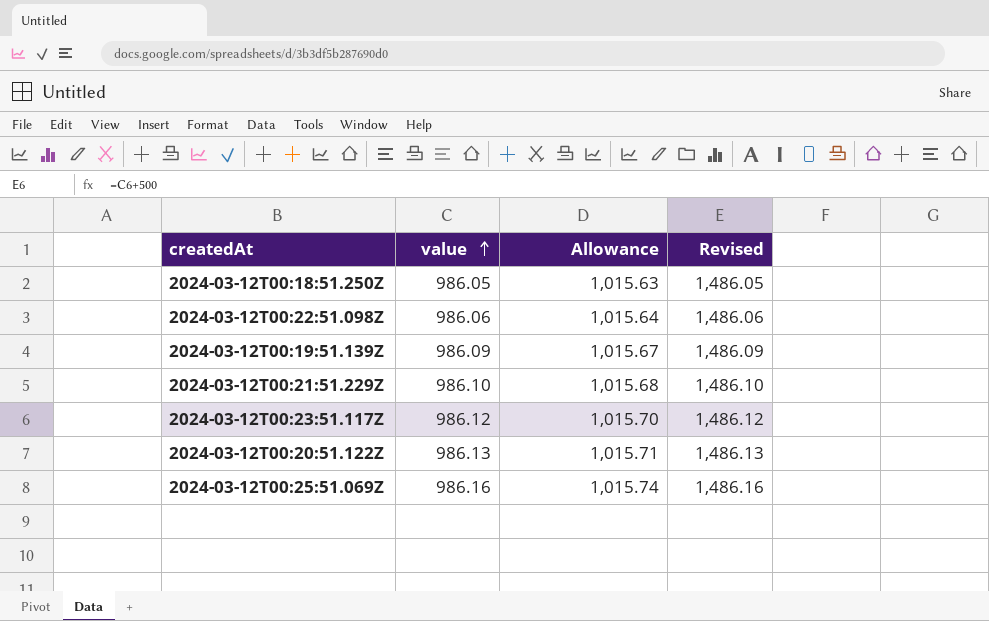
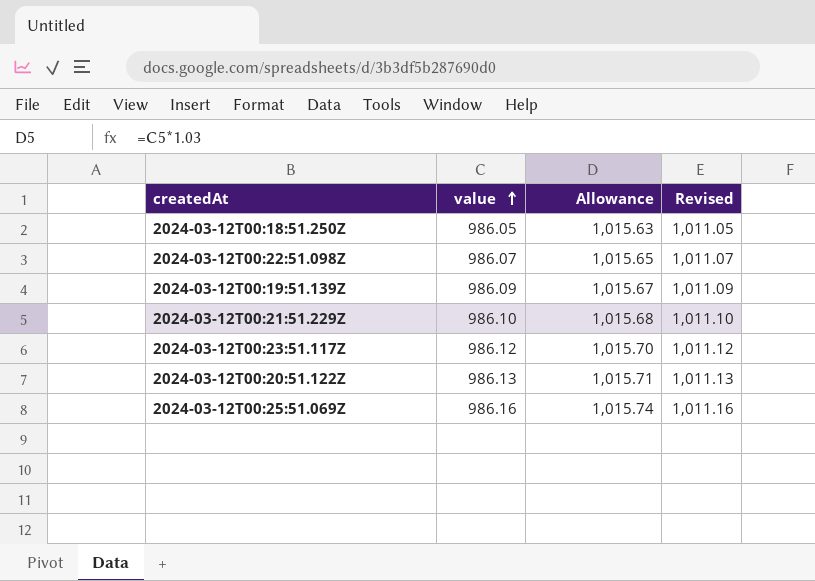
column Revised | formula: [value] + 500 -> [value] + 25
2024-03-12T00:22:51.098Z | value: 986.06 -> 986.07
2024-03-12T00:22:51.098Z | Allowance: 1,015.64 -> 1,015.65

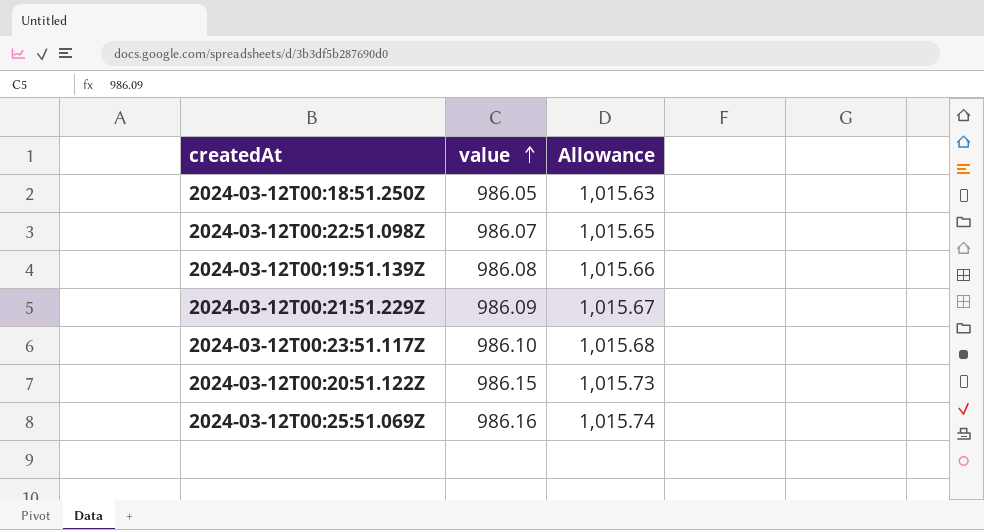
column Revised | formula: [value] + 25 -> none
2024-03-12T00:19:51.139Z | value: 986.09 -> 986.08
2024-03-12T00:19:51.139Z | Allowance: 1,015.67 -> 1,015.66
2024-03-12T00:21:51.229Z | value: 986.10 -> 986.09
2024-03-12T00:21:51.229Z | Allowance: 1,015.68 -> 1,015.67
2024-03-12T00:23:51.117Z | value: 986.12 -> 986.10
2024-03-12T00:23:51.117Z | Allowance: 1,015.70 -> 1,015.68
2024-03-12T00:20:51.122Z | value: 986.13 -> 986.15
2024-03-12T00:20:51.122Z | Allowance: 1,015.71 -> 1,015.73

